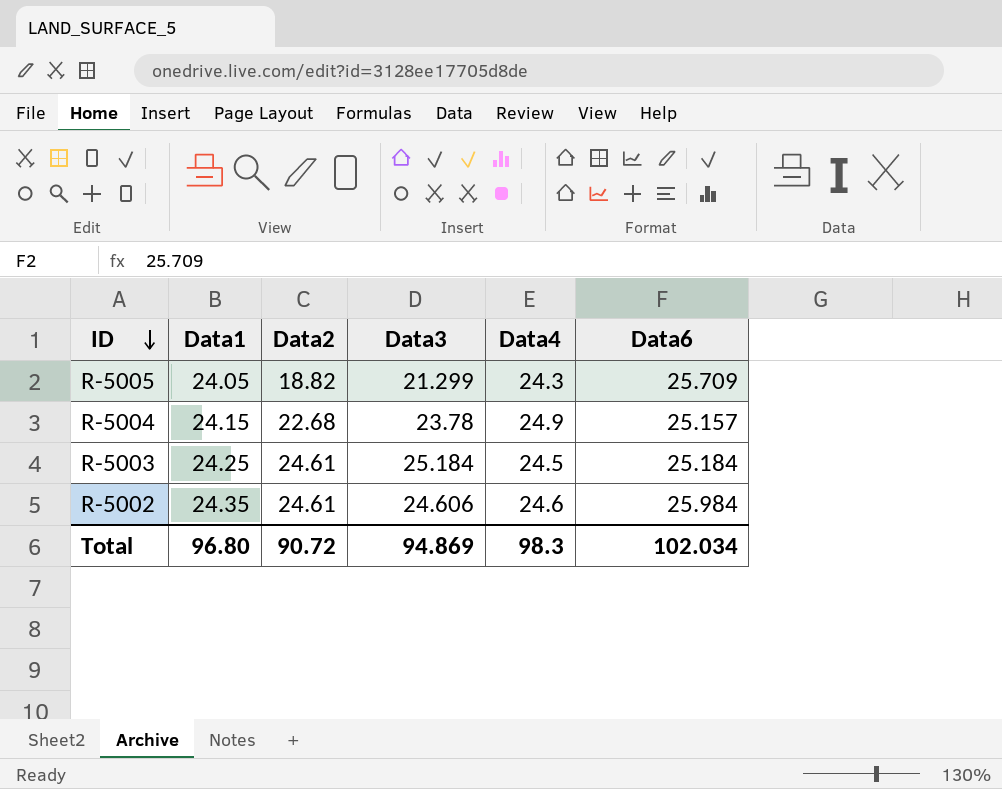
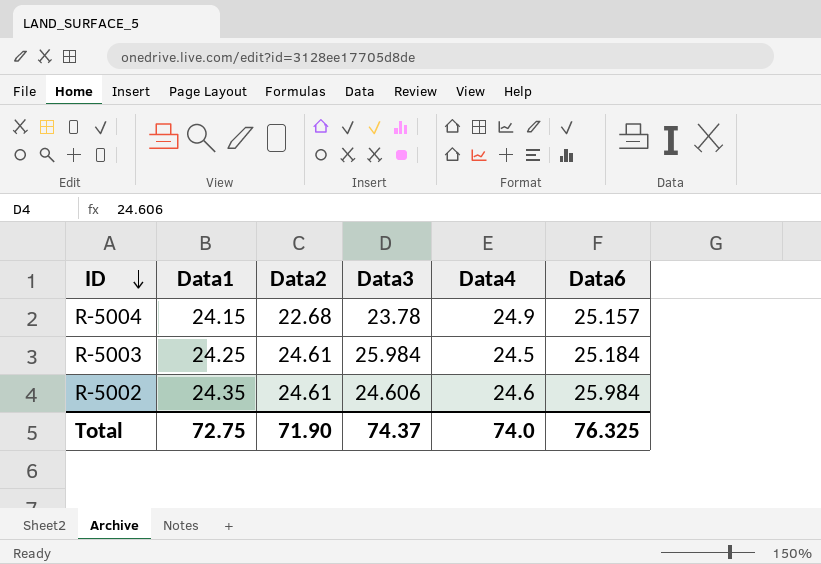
row R-5005: 24.05 | 18.82 | 21.299 | 24.3 | 25.709 -> none
R-5003 | Data3: 25.184 -> 25.984
Total | Data1: 96.80 -> 72.75
Total | Data2: 90.72 -> 71.90
Total | Data3: 94.869 -> 74.37
Total | Data4: 98.3 -> 74.0
Total | Data6: 102.034 -> 76.325

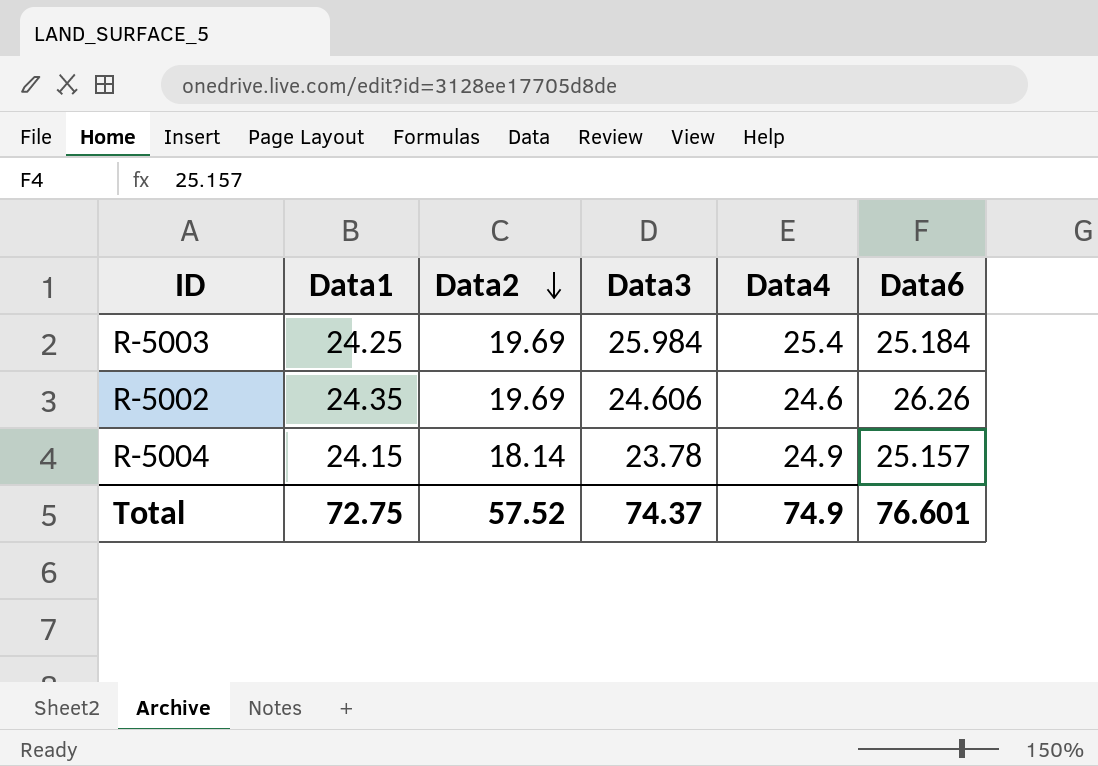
row order: ID descending -> Data2 descending
R-5003 | Data2: 24.61 -> 19.69
R-5003 | Data4: 24.5 -> 25.4
R-5002 | Data2: 24.61 -> 19.69
R-5002 | Data6: 25.984 -> 26.26
R-5004 | Data2: 22.68 -> 18.14
Total | Data2: 71.90 -> 57.52
Total | Data4: 74.0 -> 74.9
Total | Data6: 76.325 -> 76.601

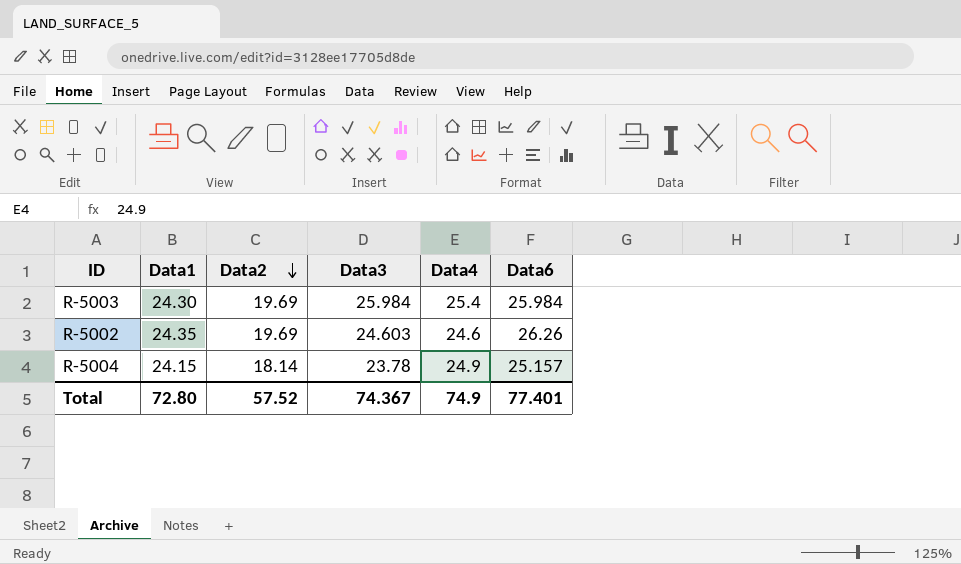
R-5003 | Data1: 24.25 -> 24.30
R-5003 | Data6: 25.184 -> 25.984
R-5002 | Data3: 24.606 -> 24.603
Total | Data1: 72.75 -> 72.80
Total | Data3: 74.37 -> 74.367
Total | Data6: 76.601 -> 77.401

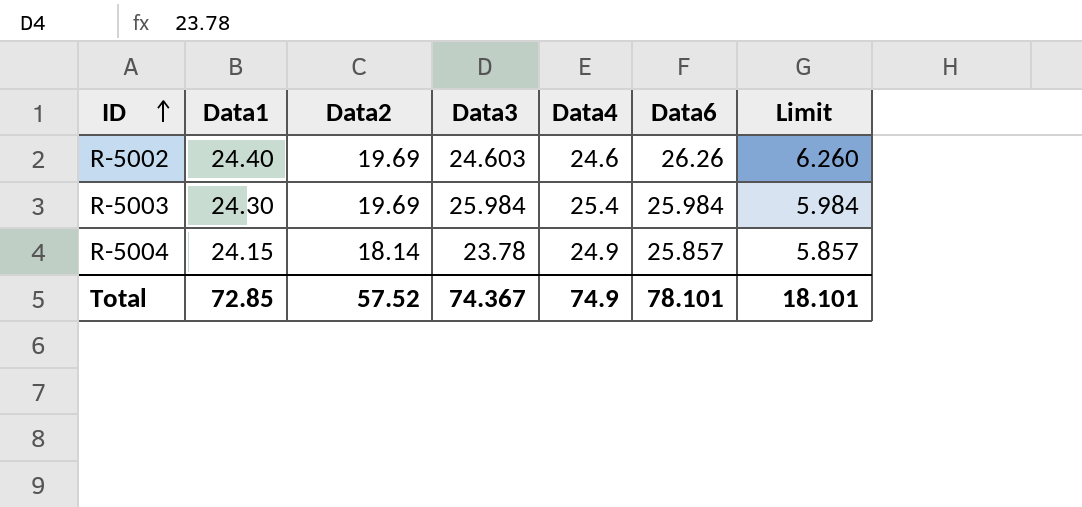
row order: Data2 descending -> ID ascending
column Limit | formula: none -> [Data6] - 20
R-5002 | Data1: 24.35 -> 24.40
R-5004 | Data6: 25.157 -> 25.857
Total | Data1: 72.80 -> 72.85
Total | Data6: 77.401 -> 78.101

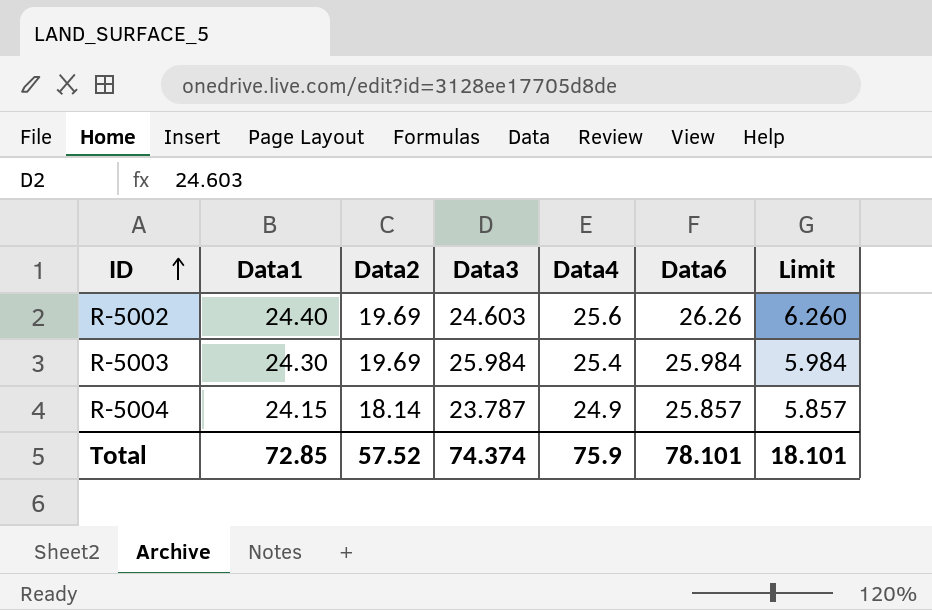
R-5002 | Data4: 24.6 -> 25.6
R-5004 | Data3: 23.78 -> 23.787
Total | Data3: 74.367 -> 74.374
Total | Data4: 74.9 -> 75.9

